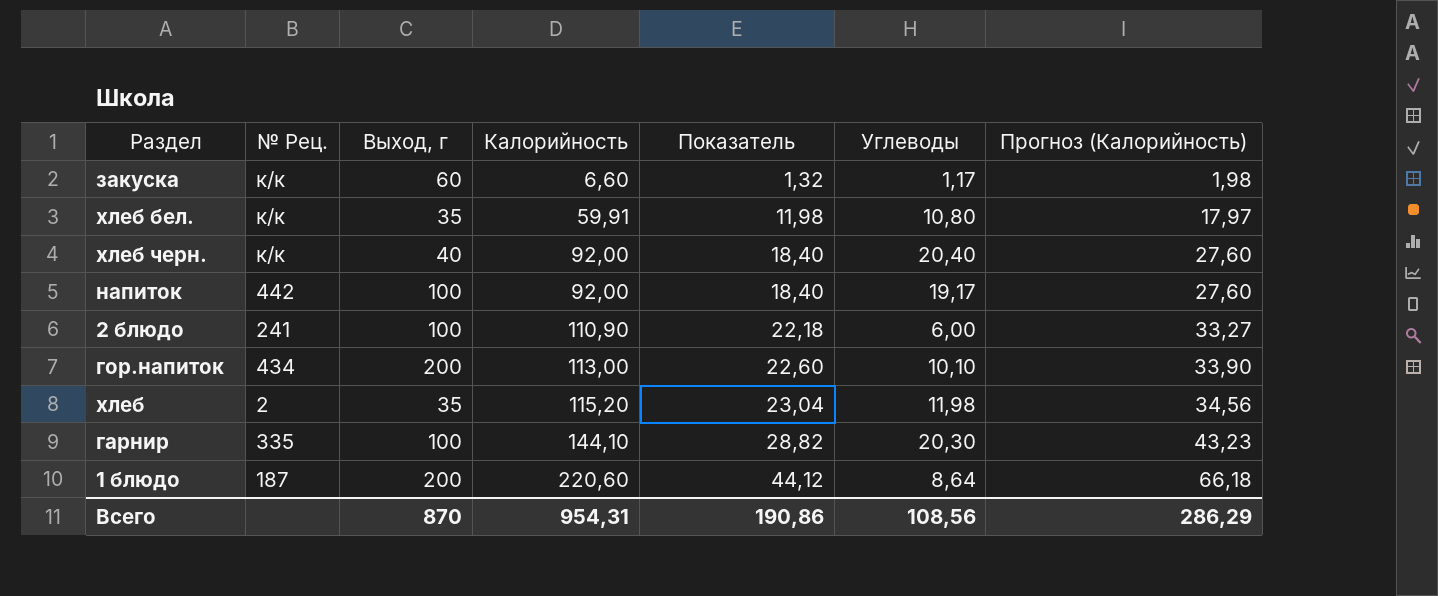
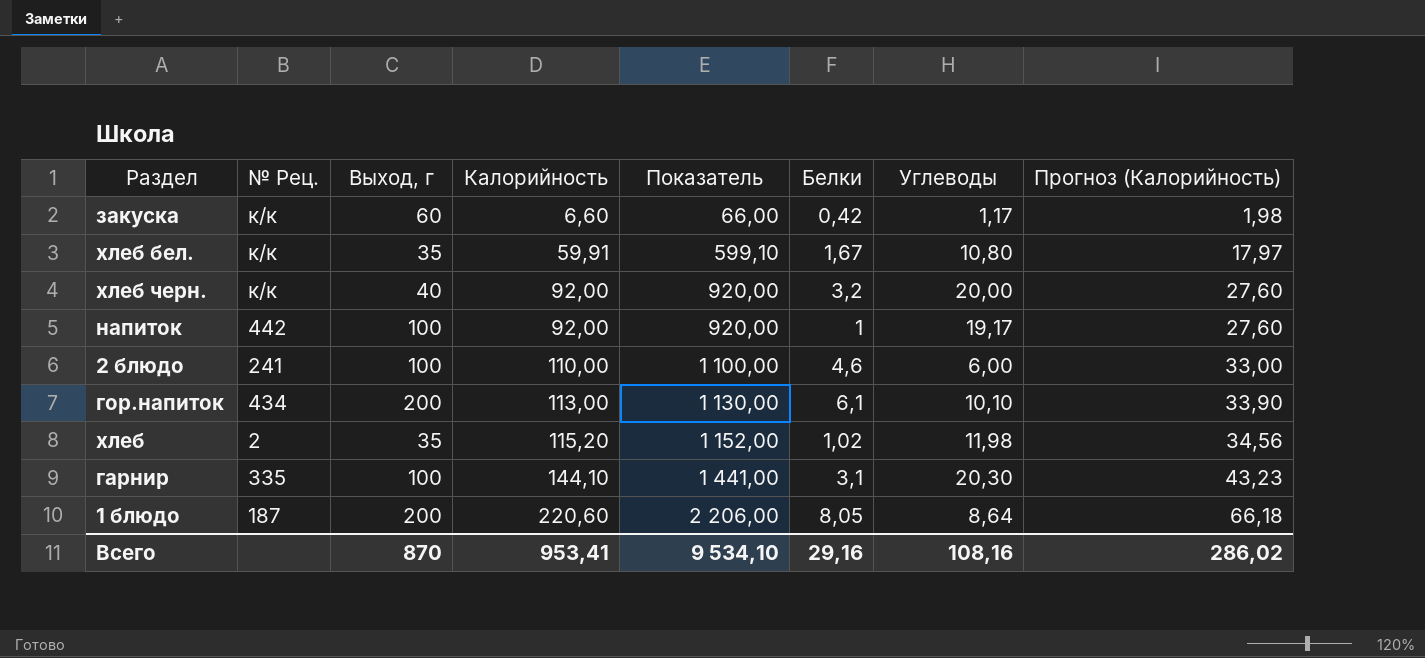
column Показатель | formula: [Калорийность] * 0,2 -> [Калорийность] * 10
column Белки | position: none -> 6
хлеб черн. | Углеводы: 20,40 -> 20,00
2 блюдо | Калорийность: 110,90 -> 110,00
2 блюдо | Прогноз (Калорийность): 33,27 -> 33,00
Всего | Калорийность: 954,31 -> 953,41
Всего | Показатель: 190,86 -> 9 534,10
Всего | Углеводы: 108,56 -> 108,16
Всего | Прогноз (Калорийность): 286,29 -> 286,02

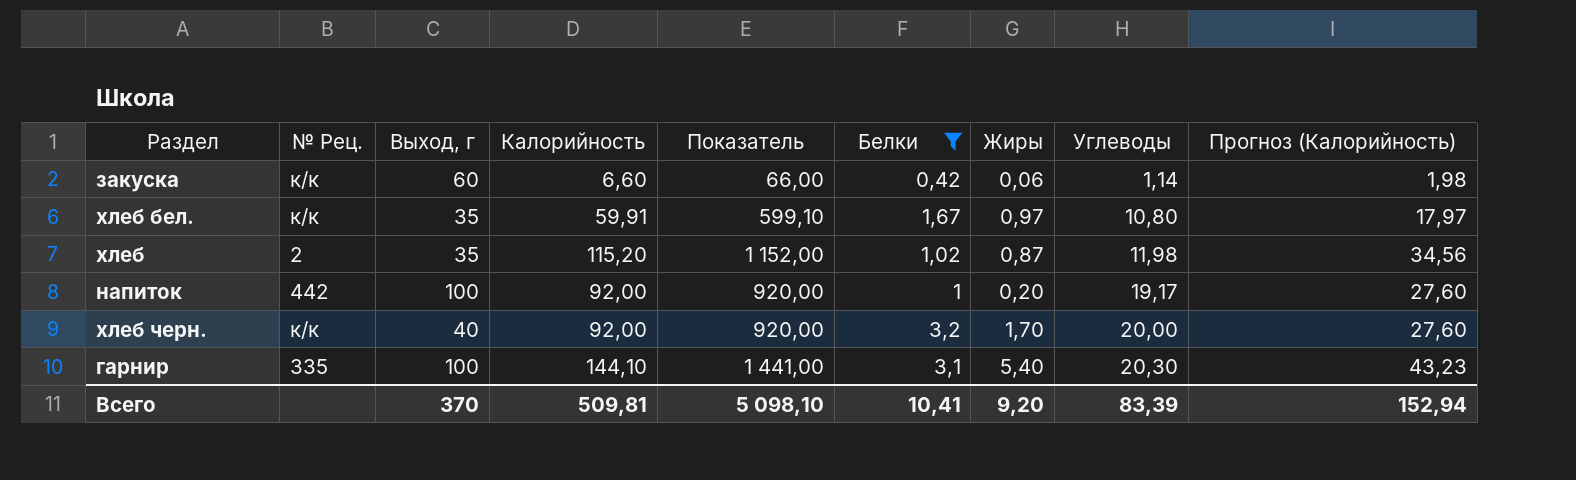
filter: none -> Белки <= 3,2
row order: Калорийность ascending -> Углеводы ascending
column Жиры | position: none -> 7
закуска | Углеводы: 1,17 -> 1,14
Всего | Выход, г: 870 -> 370
Всего | Калорийность: 953,41 -> 509,81
Всего | Показатель: 9 534,10 -> 5 098,10
Всего | Белки: 29,16 -> 10,41
Всего | Углеводы: 108,16 -> 83,39
Всего | Прогноз (Калорийность): 286,02 -> 152,94

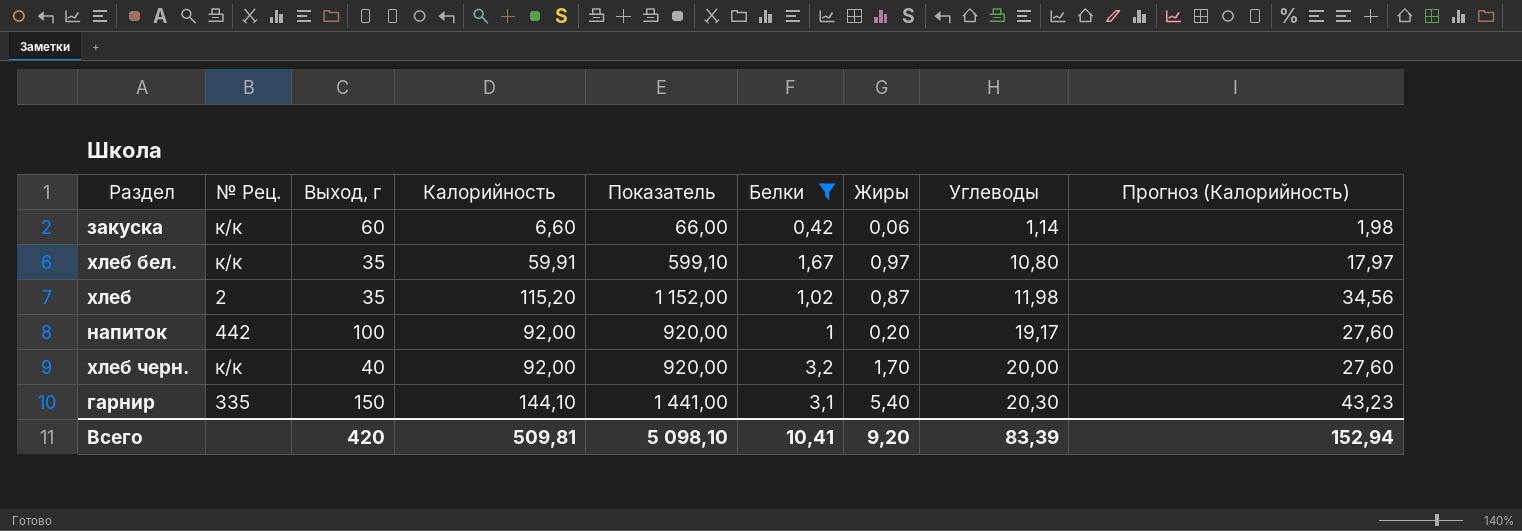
гарнир | Выход, г: 100 -> 150
Всего | Выход, г: 370 -> 420

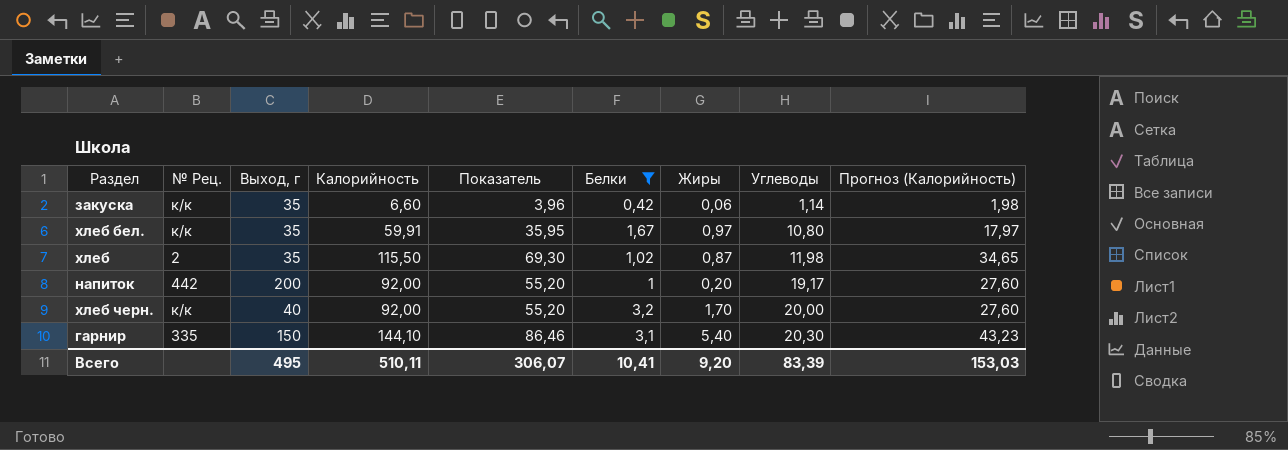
column Показатель | formula: [Калорийность] * 10 -> [Калорийность] * 0,6
закуска | Выход, г: 60 -> 35
хлеб | Калорийность: 115,20 -> 115,50
хлеб | Прогноз (Калорийность): 34,56 -> 34,65
напиток | Выход, г: 100 -> 200
Всего | Выход, г: 420 -> 495
Всего | Калорийность: 509,81 -> 510,11
Всего | Показатель: 5 098,10 -> 306,07
Всего | Прогноз (Калорийность): 152,94 -> 153,03

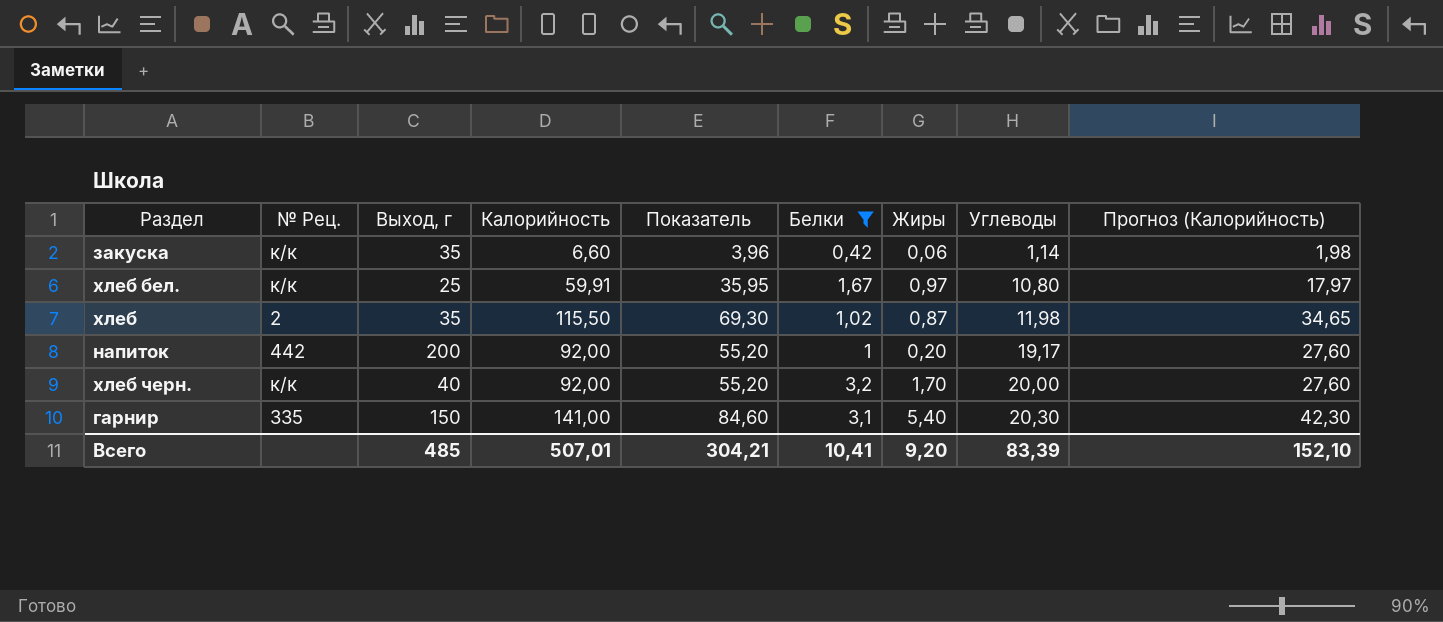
хлеб бел. | Выход, г: 35 -> 25
гарнир | Калорийность: 144,10 -> 141,00
гарнир | Показатель: 86,46 -> 84,60
гарнир | Прогноз (Калорийность): 43,23 -> 42,30
Всего | Выход, г: 495 -> 485
Всего | Калорийность: 510,11 -> 507,01
Всего | Показатель: 306,07 -> 304,21
Всего | Прогноз (Калорийность): 153,03 -> 152,10

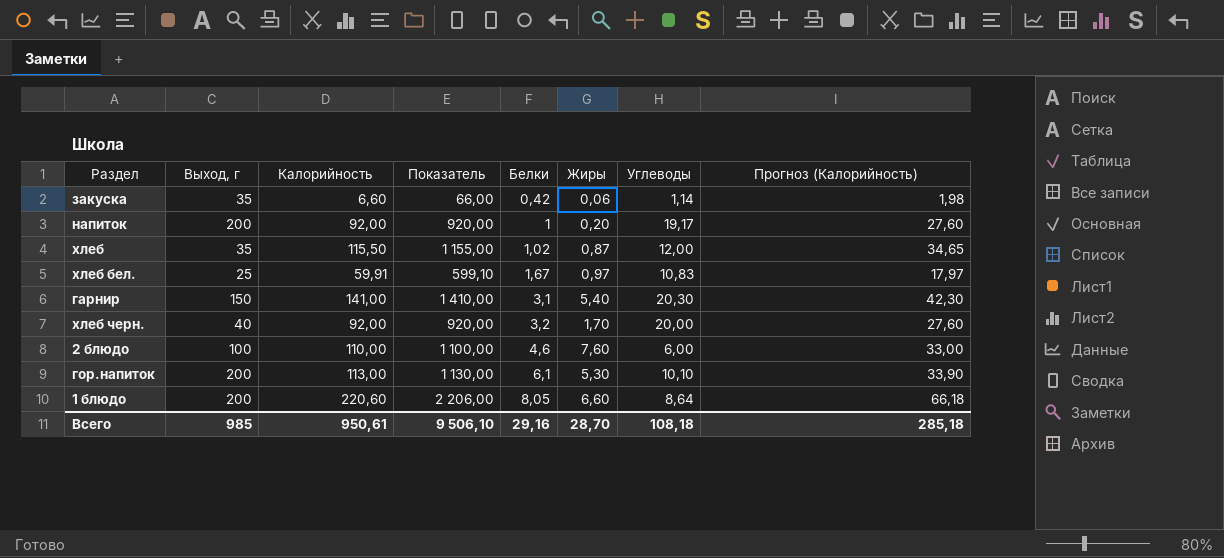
filter: Белки <= 3,2 -> none
row order: Углеводы ascending -> Белки ascending
column № Рец. | position: 2 -> none
column Показатель | formula: [Калорийность] * 0,6 -> [Калорийность] * 10
хлеб | Углеводы: 11,98 -> 12,00
хлеб бел. | Углеводы: 10,80 -> 10,83
Всего | Выход, г: 485 -> 985
Всего | Калорийность: 507,01 -> 950,61
Всего | Показатель: 304,21 -> 9 506,10
Всего | Белки: 10,41 -> 29,16
Всего | Жиры: 9,20 -> 28,70
Всего | Углеводы: 83,39 -> 108,18
Всего | Прогноз (Калорийность): 152,10 -> 285,18

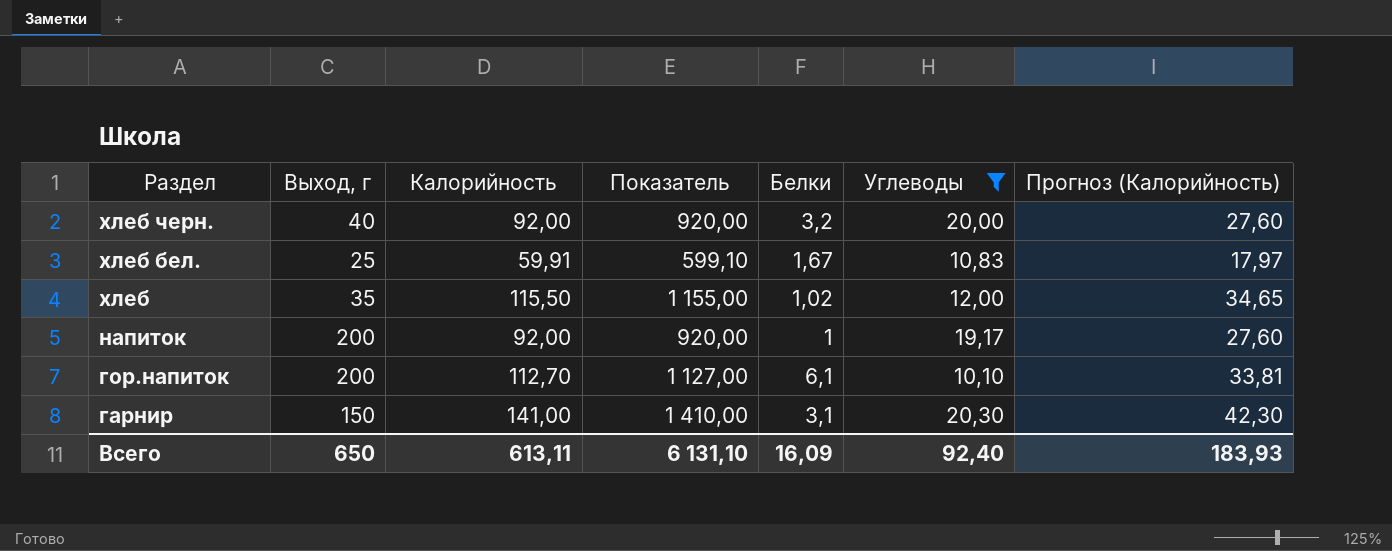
filter: none -> Углеводы >= 10,10
row order: Белки ascending -> Раздел descending
column Жиры | position: 6 -> none
гор.напиток | Калорийность: 113,00 -> 112,70
гор.напиток | Показатель: 1 130,00 -> 1 127,00
гор.напиток | Прогноз (Калорийность): 33,90 -> 33,81
Всего | Выход, г: 985 -> 650
Всего | Калорийность: 950,61 -> 613,11
Всего | Показатель: 9 506,10 -> 6 131,10
Всего | Белки: 29,16 -> 16,09
Всего | Углеводы: 108,18 -> 92,40
Всего | Прогноз (Калорийность): 285,18 -> 183,93

